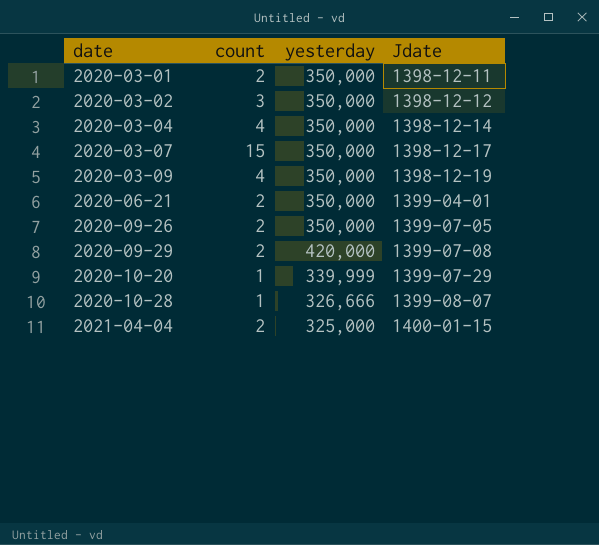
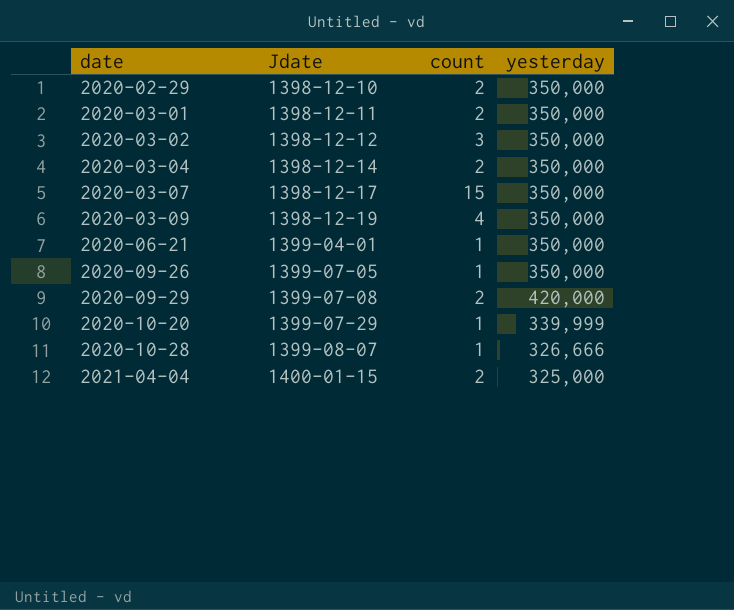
column Jdate | position: 4 -> 2
row 2020-02-29: none -> 1398-12-10 | 2 | 350,000
2020-03-04 | count: 4 -> 2
2020-06-21 | count: 2 -> 1
2020-09-26 | count: 2 -> 1

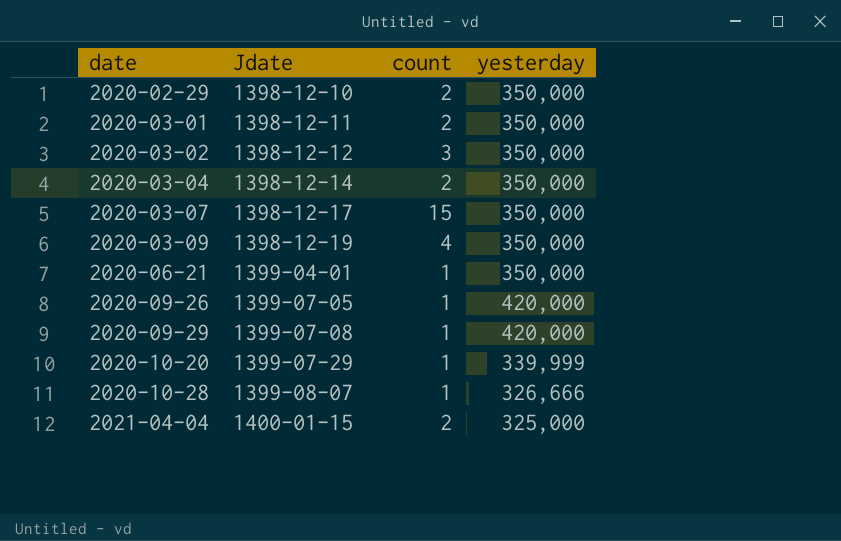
2020-09-26 | yesterday: 350,000 -> 420,000
2020-09-29 | count: 2 -> 1

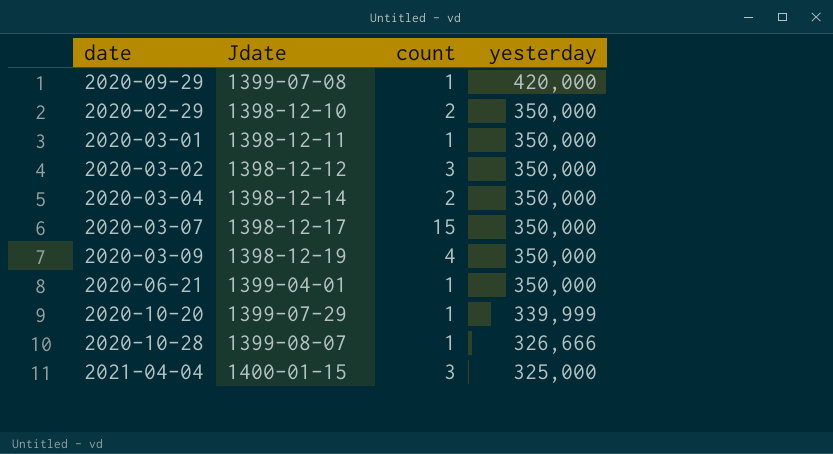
row order: date ascending -> yesterday descending
row 2020-09-26: 1399-07-05 | 1 | 420,000 -> none
2020-03-01 | count: 2 -> 1
2021-04-04 | count: 2 -> 3

